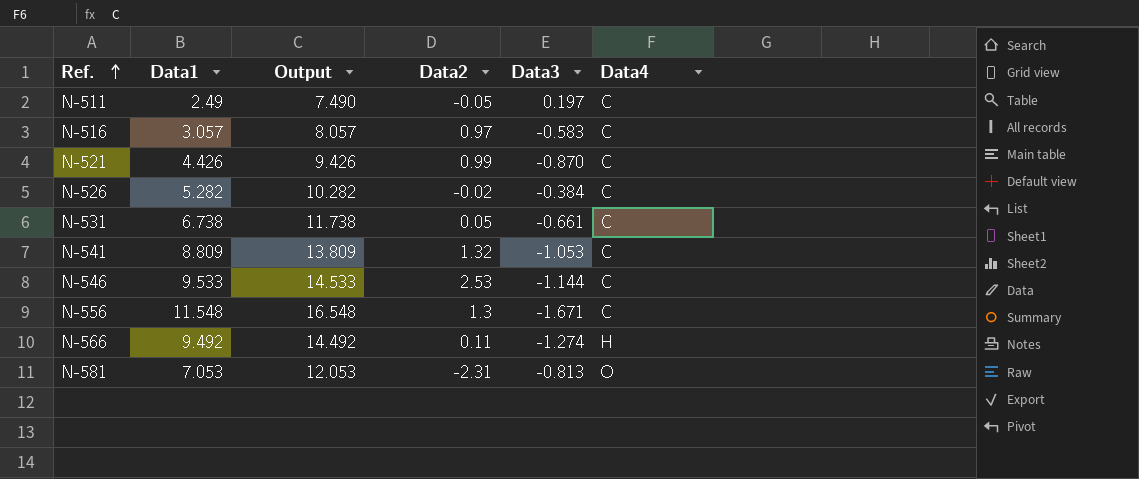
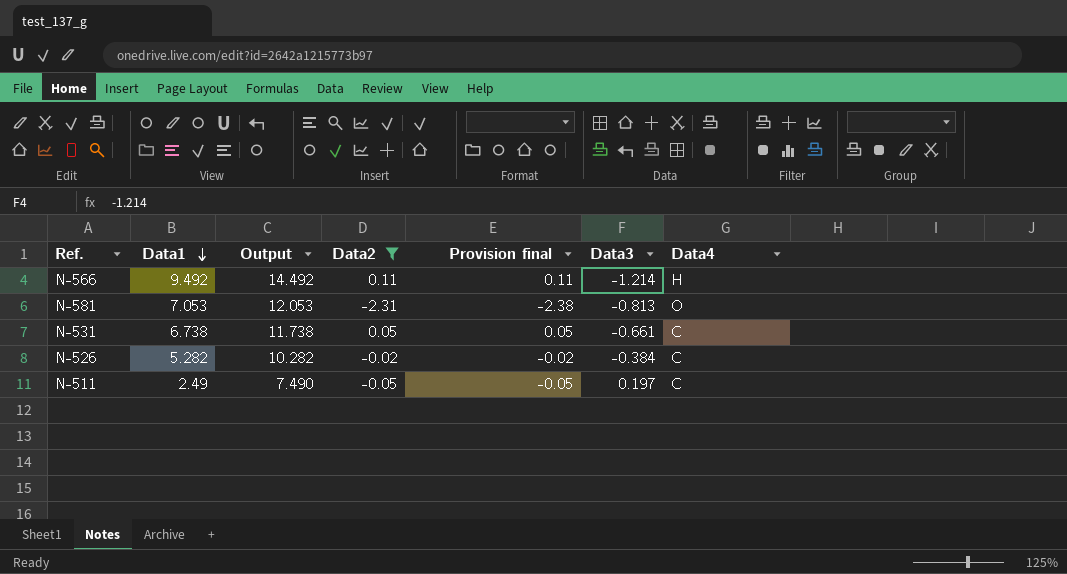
filter: none -> Data2 <= 0.11
row order: Ref. ascending -> Data1 descending
column Provision final | formula: none -> [Data2] * 1.03
N-566 | Data3: -1.274 -> -1.214

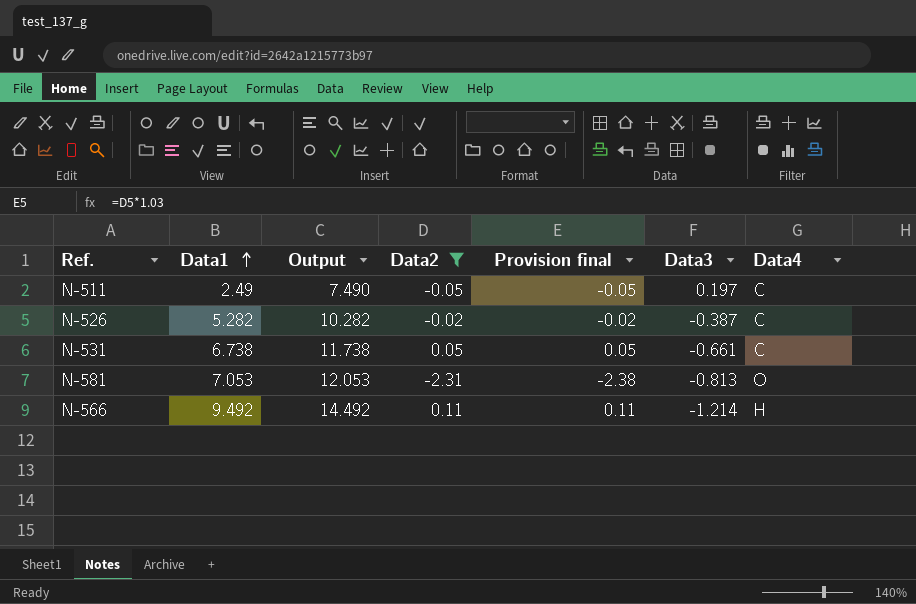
row order: Data1 descending -> Data1 ascending
N-526 | Data3: -0.384 -> -0.387

